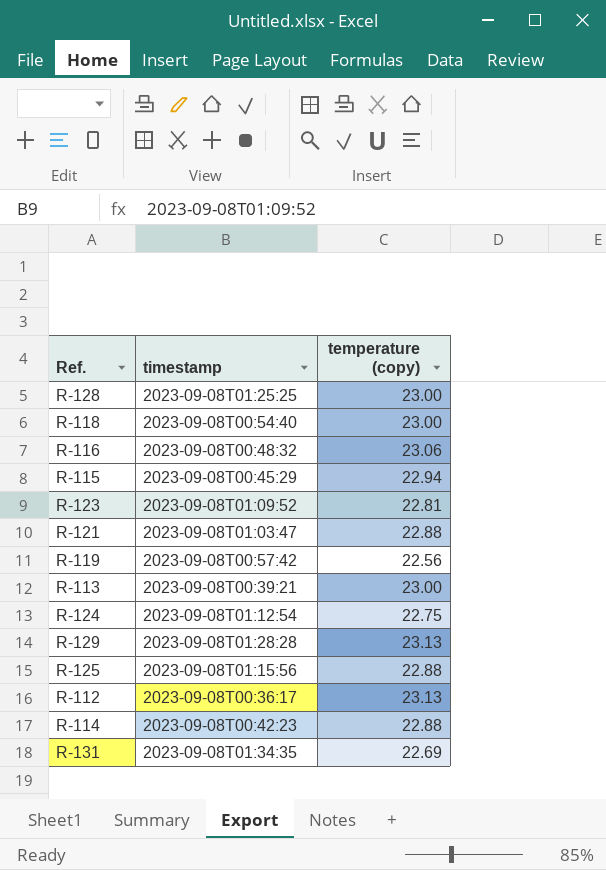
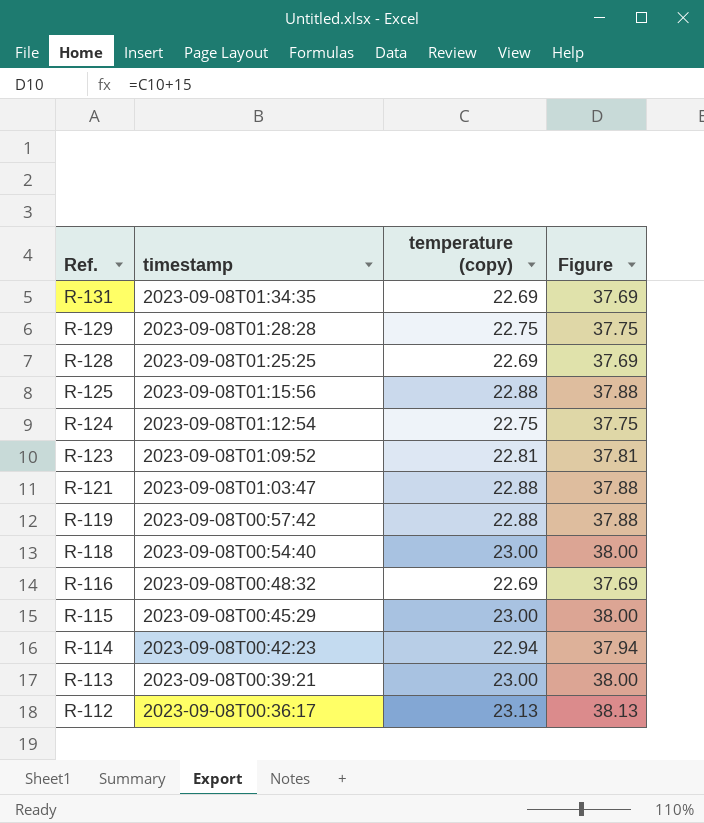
row order: none -> Ref. descending
column Figure | formula: none -> [temperature (copy)] + 15
R-129 | temperature (copy): 23.13 -> 22.75
R-128 | temperature (copy): 23.00 -> 22.69
R-119 | temperature (copy): 22.56 -> 22.88
R-116 | temperature (copy): 23.06 -> 22.69
R-115 | temperature (copy): 22.94 -> 23.00
R-114 | temperature (copy): 22.88 -> 22.94

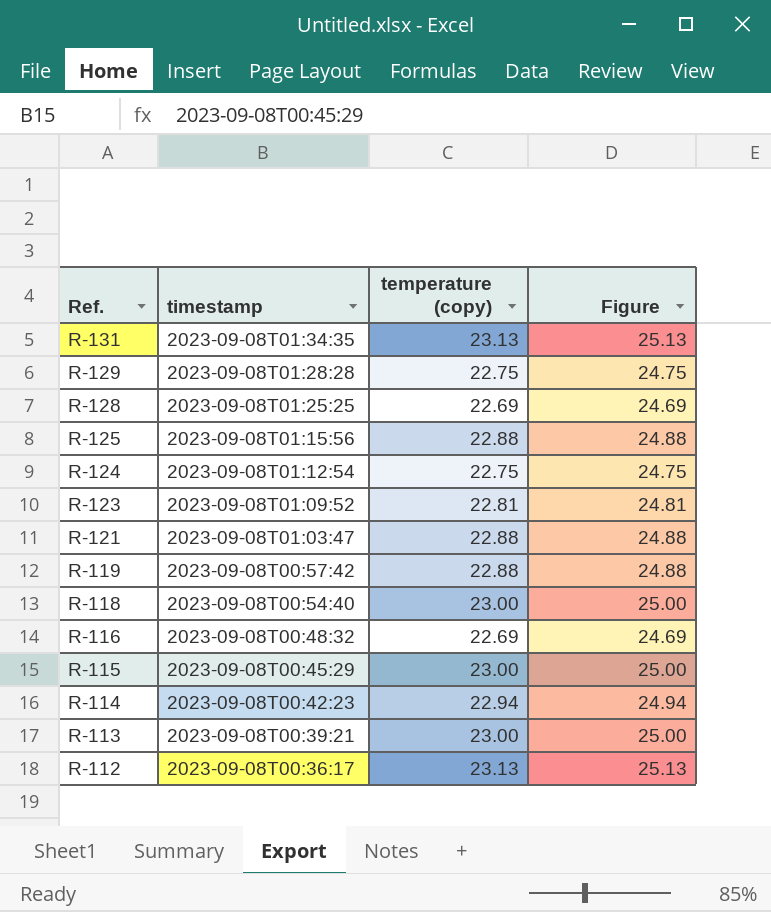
column Figure | formula: [temperature (copy)] + 15 -> [temperature (copy)] + 2
R-131 | temperature (copy): 22.69 -> 23.13

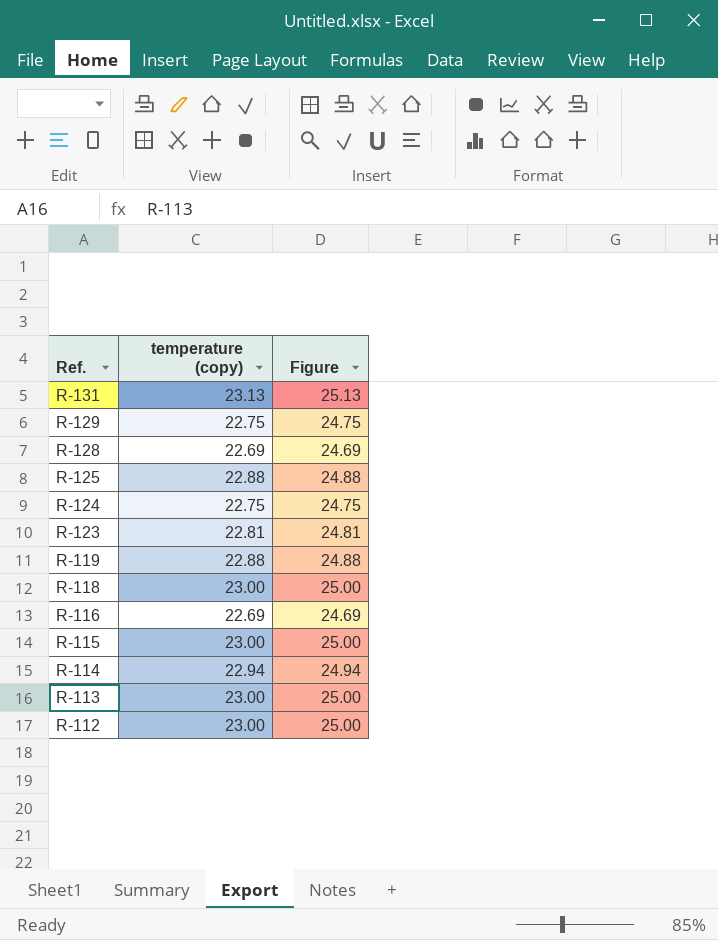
column timestamp | position: 2 -> none
row R-121: 2023-09-08T01:03:47 | 22.88 | 24.88 -> none
R-112 | temperature (copy): 23.13 -> 23.00
R-112 | Figure: 25.13 -> 25.00

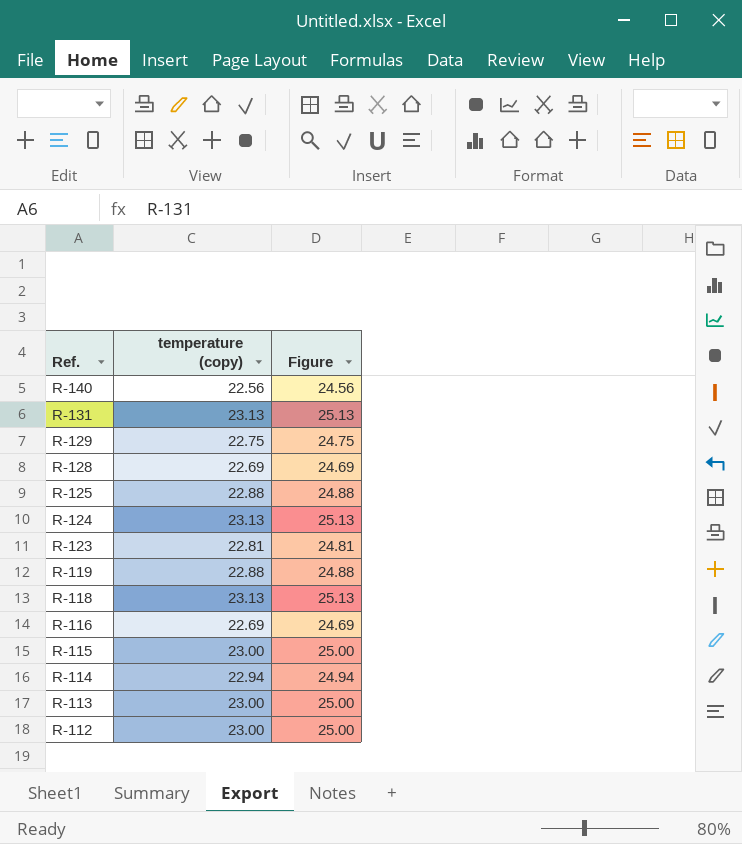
row R-140: none -> 22.56 | 24.56
R-124 | temperature (copy): 22.75 -> 23.13
R-124 | Figure: 24.75 -> 25.13
R-118 | temperature (copy): 23.00 -> 23.13
R-118 | Figure: 25.00 -> 25.13

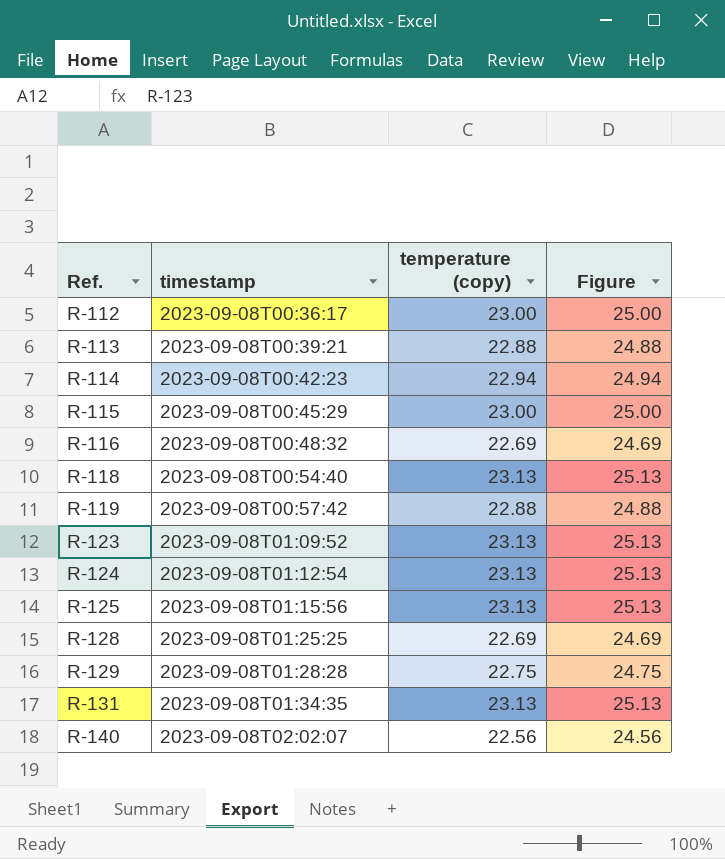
row order: Ref. descending -> Ref. ascending
column timestamp | position: none -> 2
R-113 | temperature (copy): 23.00 -> 22.88
R-113 | Figure: 25.00 -> 24.88
R-123 | temperature (copy): 22.81 -> 23.13
R-123 | Figure: 24.81 -> 25.13
R-125 | temperature (copy): 22.88 -> 23.13
R-125 | Figure: 24.88 -> 25.13

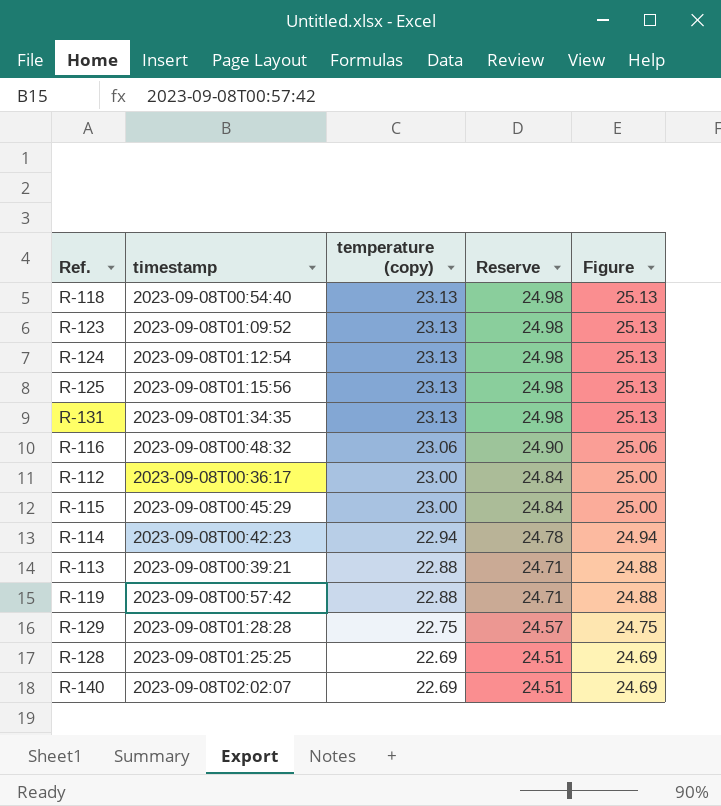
row order: Ref. ascending -> temperature (copy) descending
column Reserve | formula: none -> [temperature (copy)] * 1.08
R-116 | temperature (copy): 22.69 -> 23.06
R-116 | Figure: 24.69 -> 25.06
R-140 | temperature (copy): 22.56 -> 22.69
R-140 | Figure: 24.56 -> 24.69

